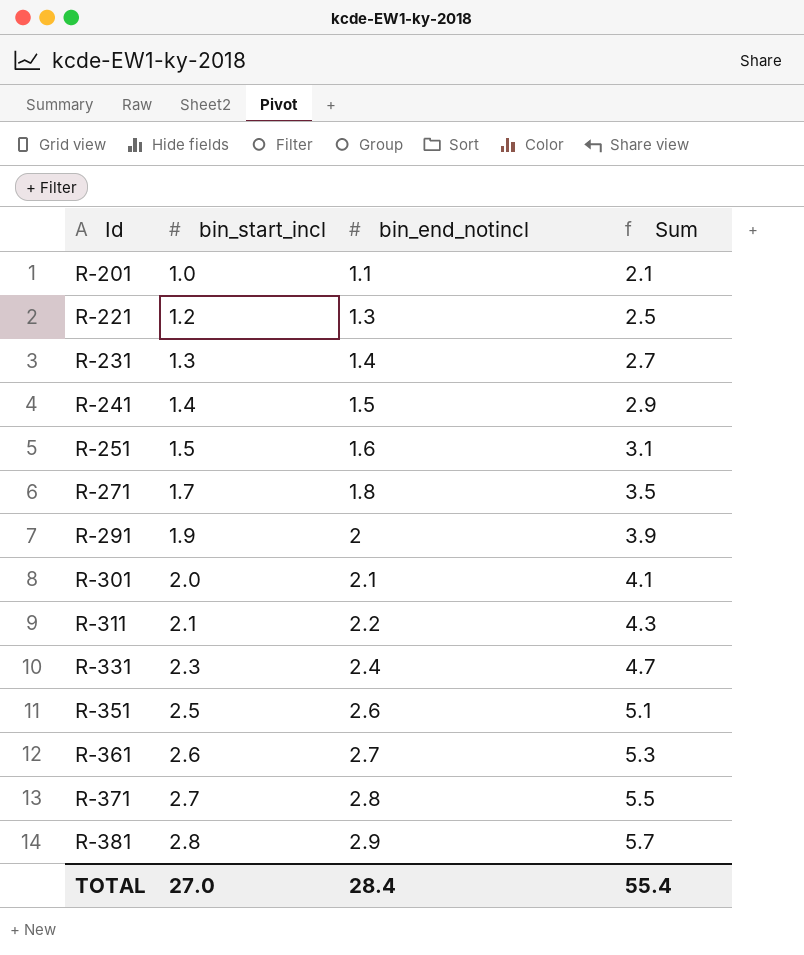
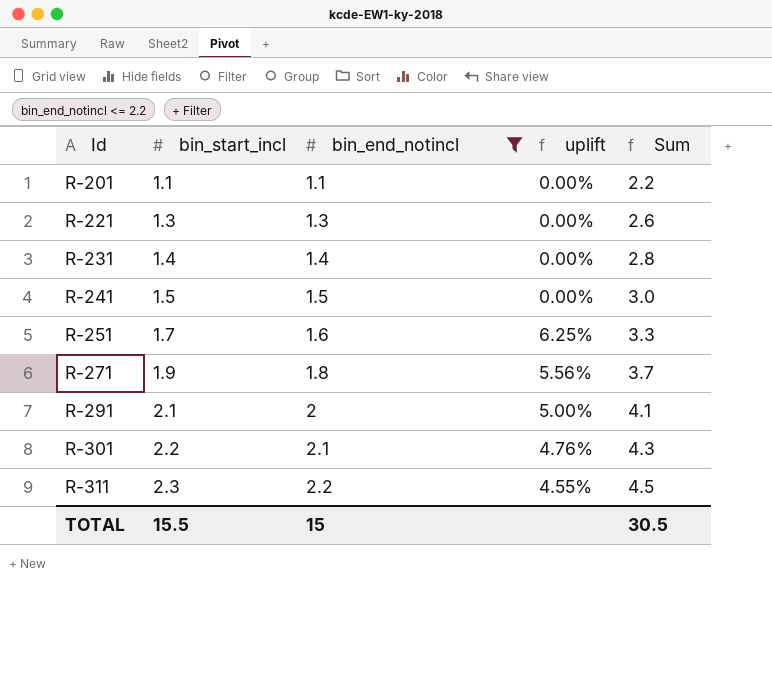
filter: none -> bin_end_notincl <= 2.2
column uplift | formula: none -> ([bin_start_incl] - [bin_end_notincl]) / [bin_end_notincl]
R-201 | bin_start_incl: 1.0 -> 1.1
R-201 | Sum: 2.1 -> 2.2
R-221 | bin_start_incl: 1.2 -> 1.3
R-221 | Sum: 2.5 -> 2.6
R-231 | bin_start_incl: 1.3 -> 1.4
R-231 | Sum: 2.7 -> 2.8
R-241 | bin_start_incl: 1.4 -> 1.5
R-241 | Sum: 2.9 -> 3.0
R-251 | bin_start_incl: 1.5 -> 1.7
R-251 | Sum: 3.1 -> 3.3
R-271 | bin_start_incl: 1.7 -> 1.9
R-271 | Sum: 3.5 -> 3.7
R-291 | bin_start_incl: 1.9 -> 2.1
R-291 | Sum: 3.9 -> 4.1
R-301 | bin_start_incl: 2.0 -> 2.2
R-301 | Sum: 4.1 -> 4.3
R-311 | bin_start_incl: 2.1 -> 2.3
R-311 | Sum: 4.3 -> 4.5
TOTAL | bin_start_incl: 27.0 -> 15.5
TOTAL | bin_end_notincl: 28.4 -> 15
TOTAL | Sum: 55.4 -> 30.5

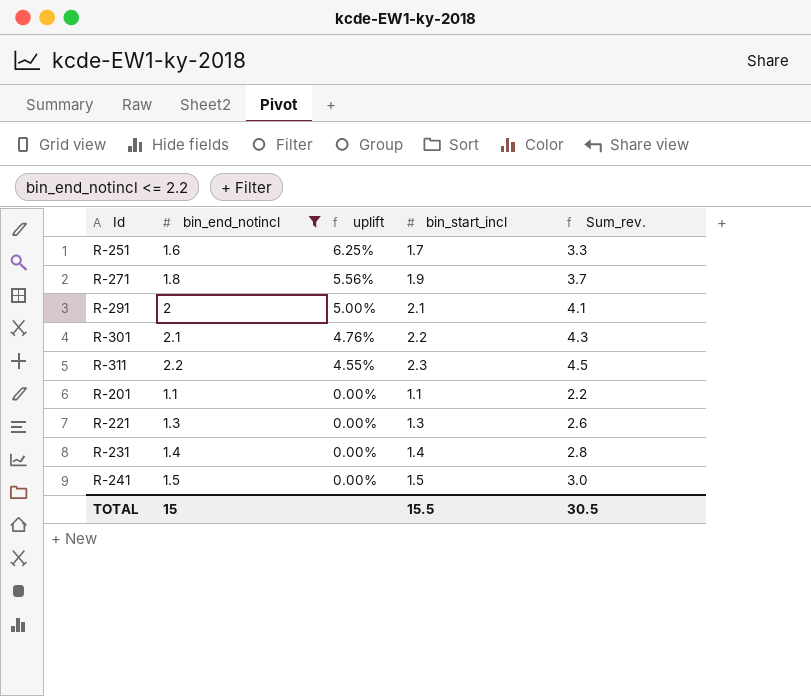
row order: Id ascending -> uplift descending
column bin_start_incl | position: 2 -> 4
column name: Sum -> Sum_rev.

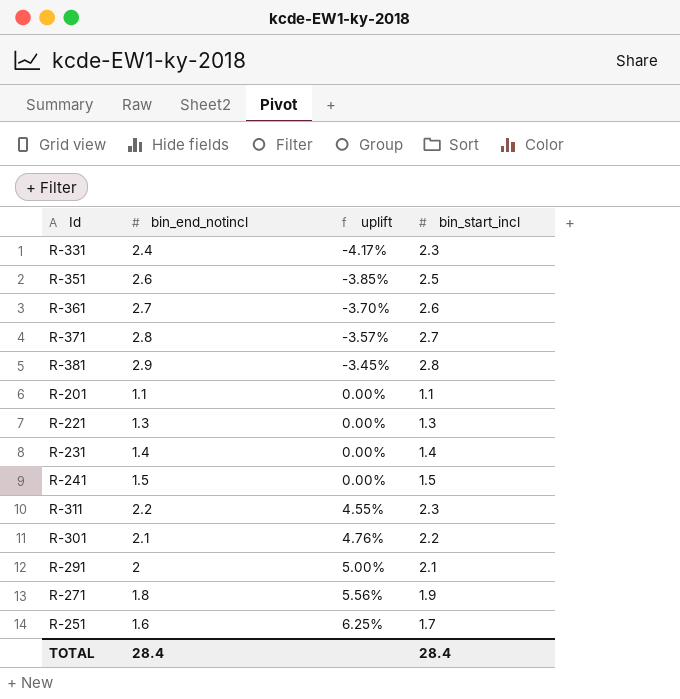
filter: bin_end_notincl <= 2.2 -> none
row order: uplift descending -> uplift ascending
column Sum_rev. | formula: [bin_end_notincl] + [bin_start_incl] -> none
TOTAL | bin_end_notincl: 15 -> 28.4
TOTAL | bin_start_incl: 15.5 -> 28.4

